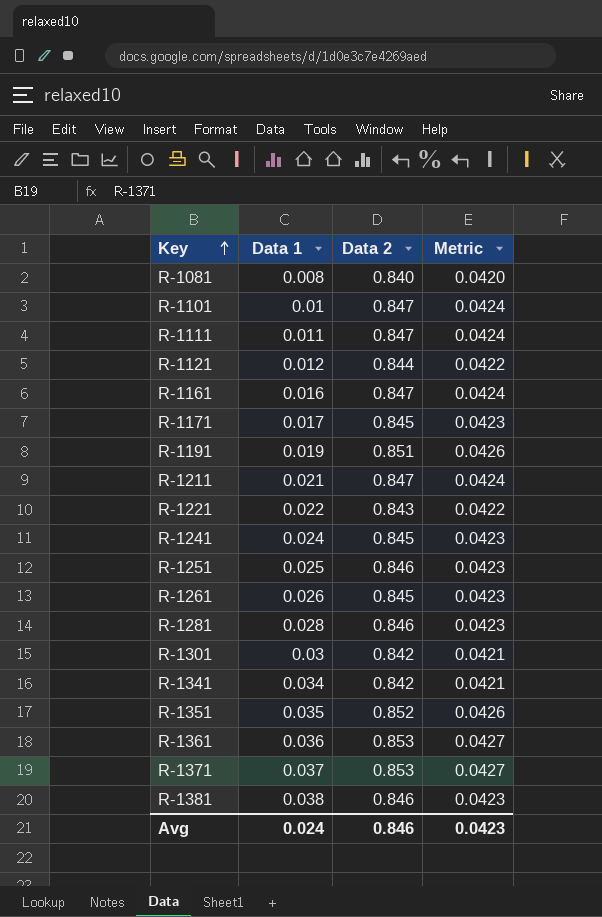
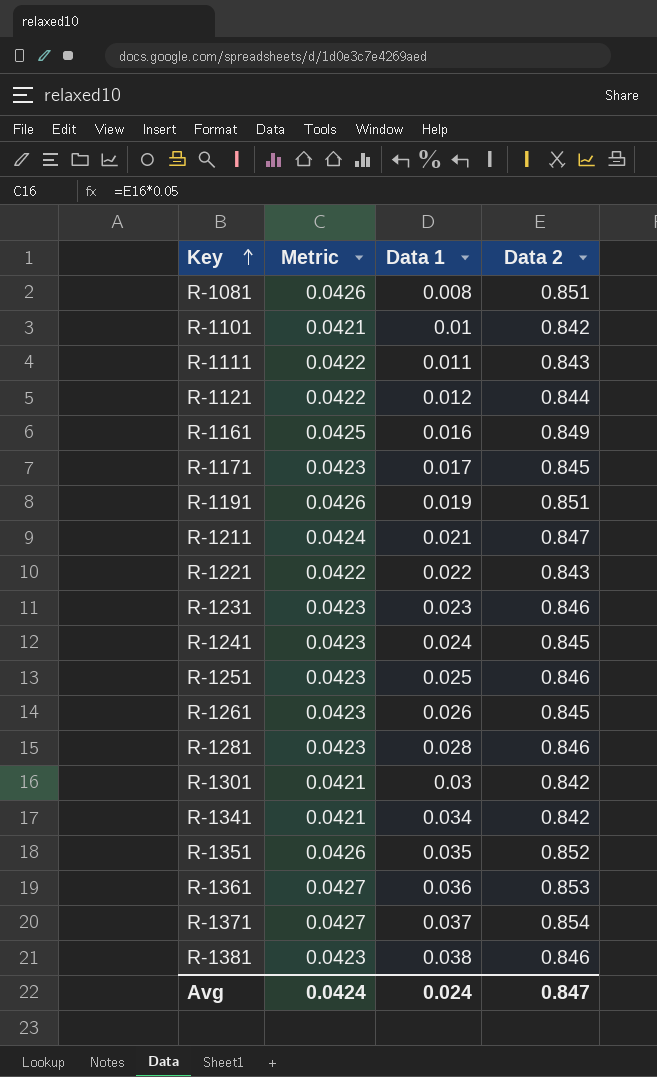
column Metric | position: 4 -> 2
R-1081 | Metric: 0.0420 -> 0.0426
R-1081 | Data 2: 0.840 -> 0.851
R-1101 | Metric: 0.0424 -> 0.0421
R-1101 | Data 2: 0.847 -> 0.842
R-1111 | Metric: 0.0424 -> 0.0422
R-1111 | Data 2: 0.847 -> 0.843
R-1161 | Metric: 0.0424 -> 0.0425
R-1161 | Data 2: 0.847 -> 0.849
row R-1231: none -> 0.0423 | 0.023 | 0.846
R-1371 | Data 2: 0.853 -> 0.854
Avg | Metric: 0.0423 -> 0.0424
Avg | Data 2: 0.846 -> 0.847

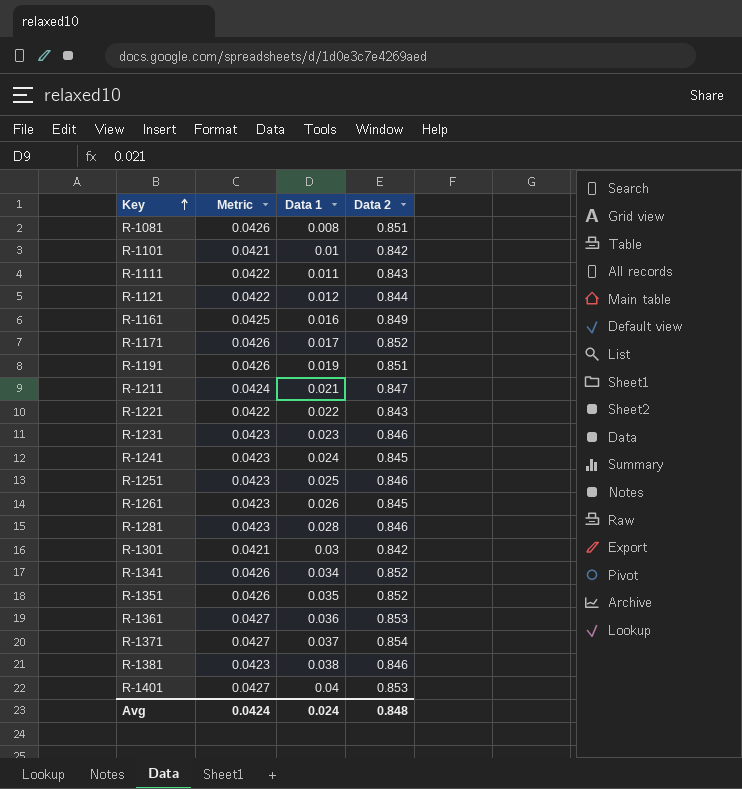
R-1171 | Metric: 0.0423 -> 0.0426
R-1171 | Data 2: 0.845 -> 0.852
R-1341 | Metric: 0.0421 -> 0.0426
R-1341 | Data 2: 0.842 -> 0.852
row R-1401: none -> 0.0427 | 0.04 | 0.853
Avg | Data 2: 0.847 -> 0.848

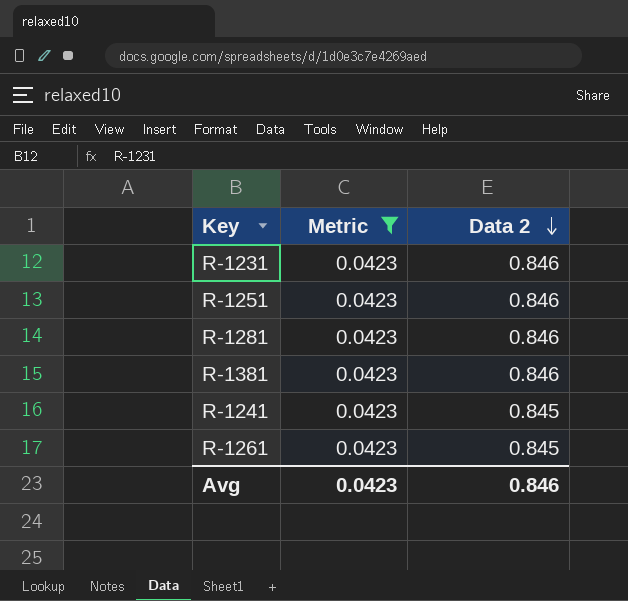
filter: none -> Metric = 0.0423
row order: Key ascending -> Data 2 descending
column Data 1 | position: 3 -> none
Avg | Metric: 0.0424 -> 0.0423
Avg | Data 2: 0.848 -> 0.846

